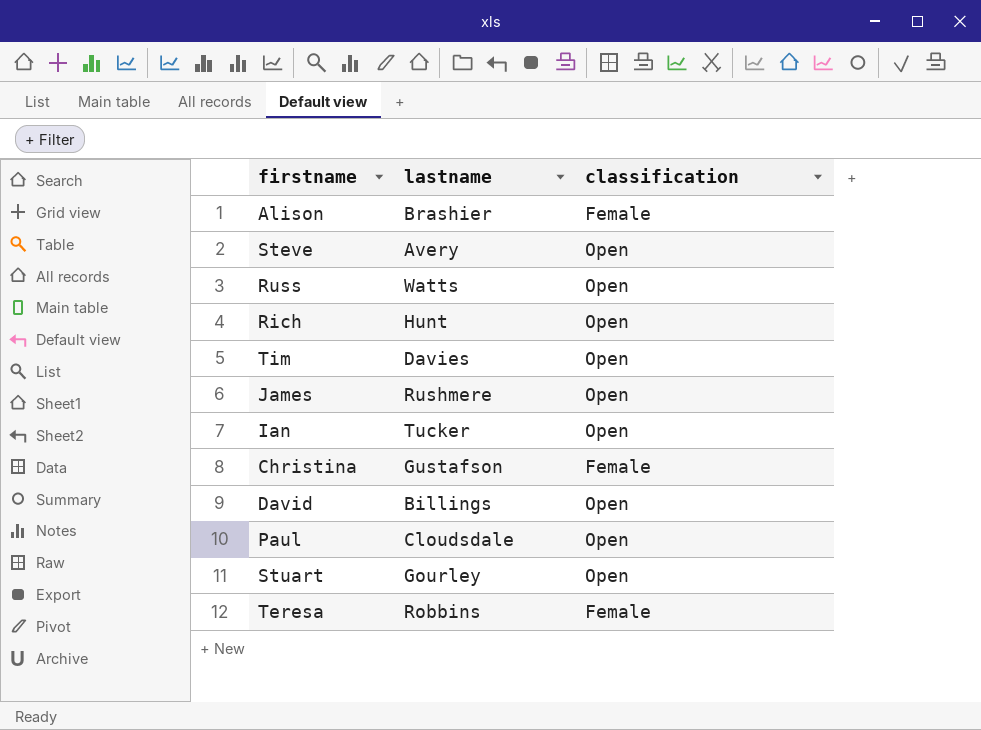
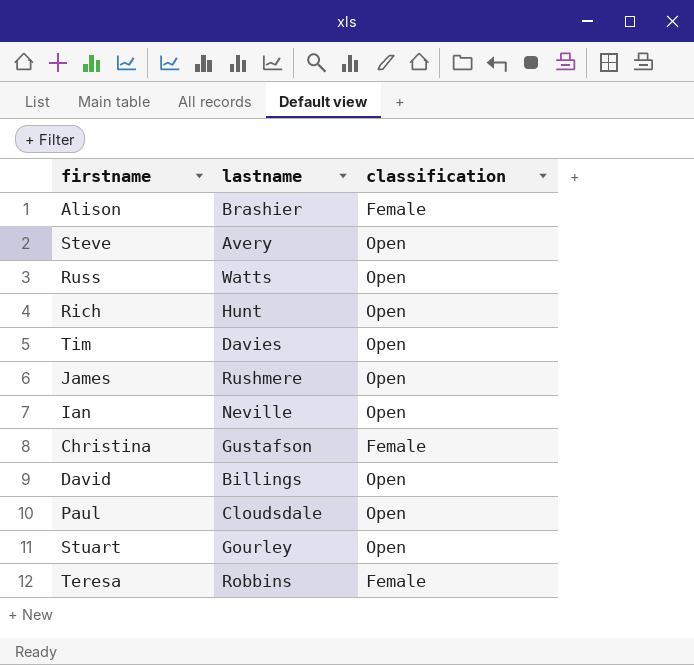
Ian | lastname: Tucker -> Neville

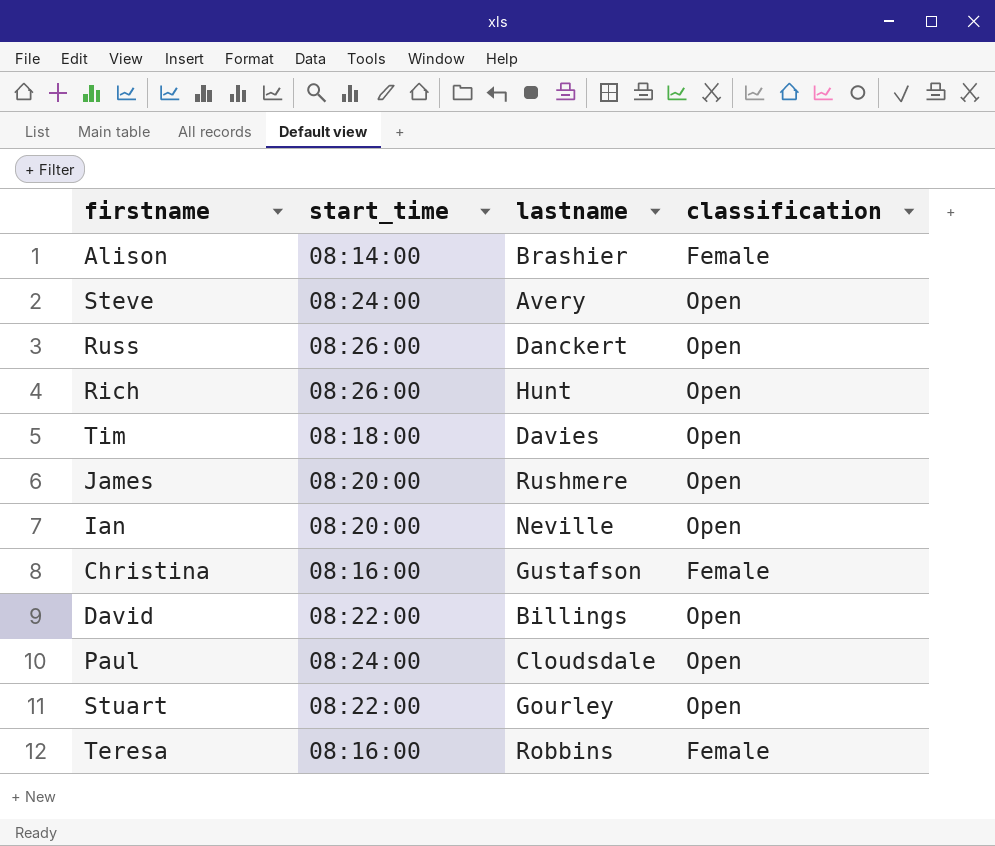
column start_time | position: none -> 2
Russ | lastname: Watts -> Danckert

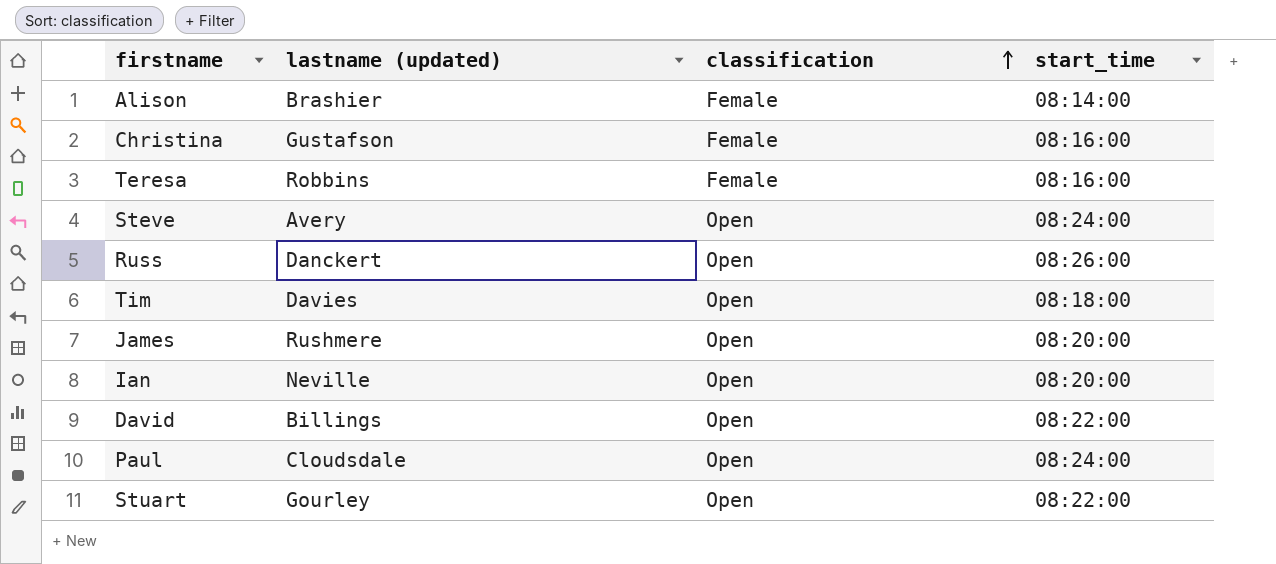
row order: none -> classification ascending
column name: lastname -> lastname (updated)
column start_time | position: 2 -> 4
row Rich: 08:26:00 | Hunt | Open -> none

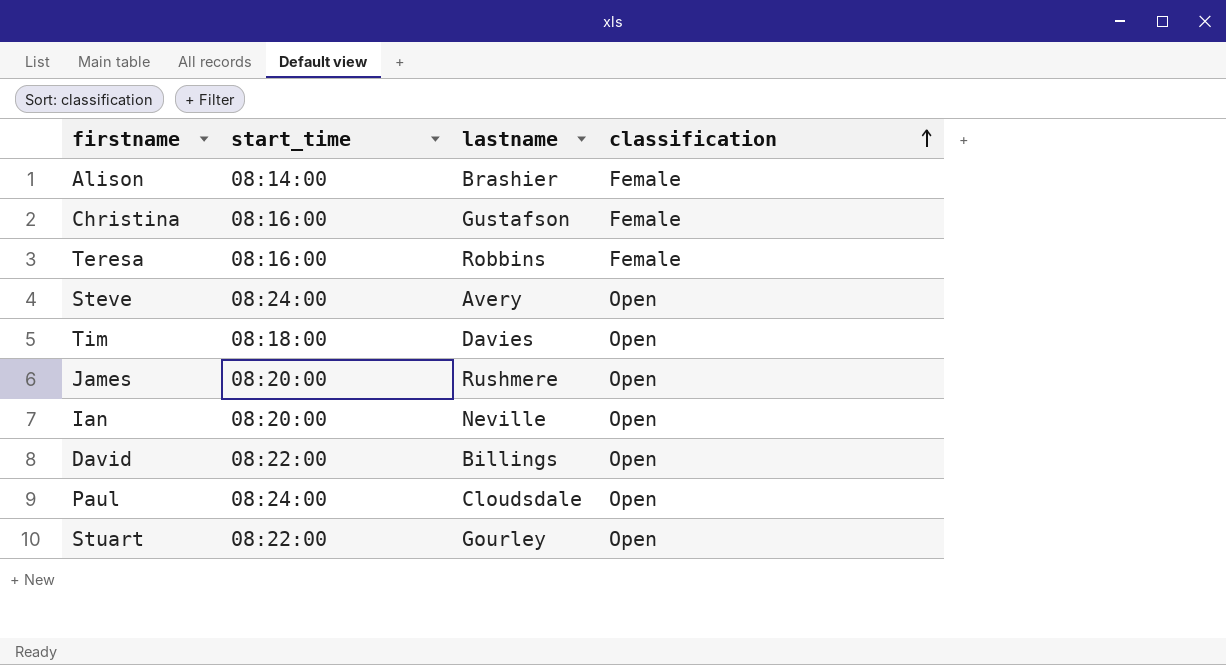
column start_time | position: 4 -> 2
column name: lastname (updated) -> lastname
row Russ: Danckert | Open | 08:26:00 -> none

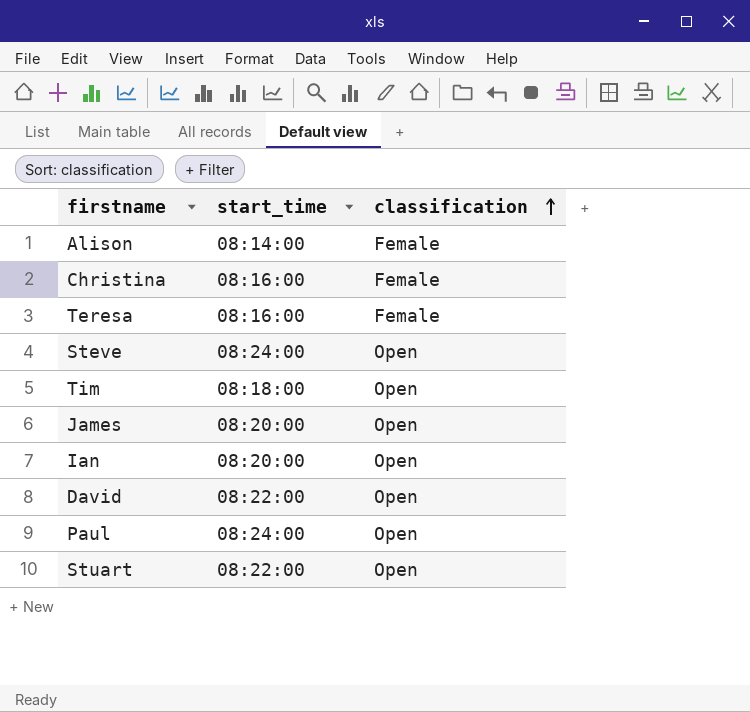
column lastname | position: 3 -> none

